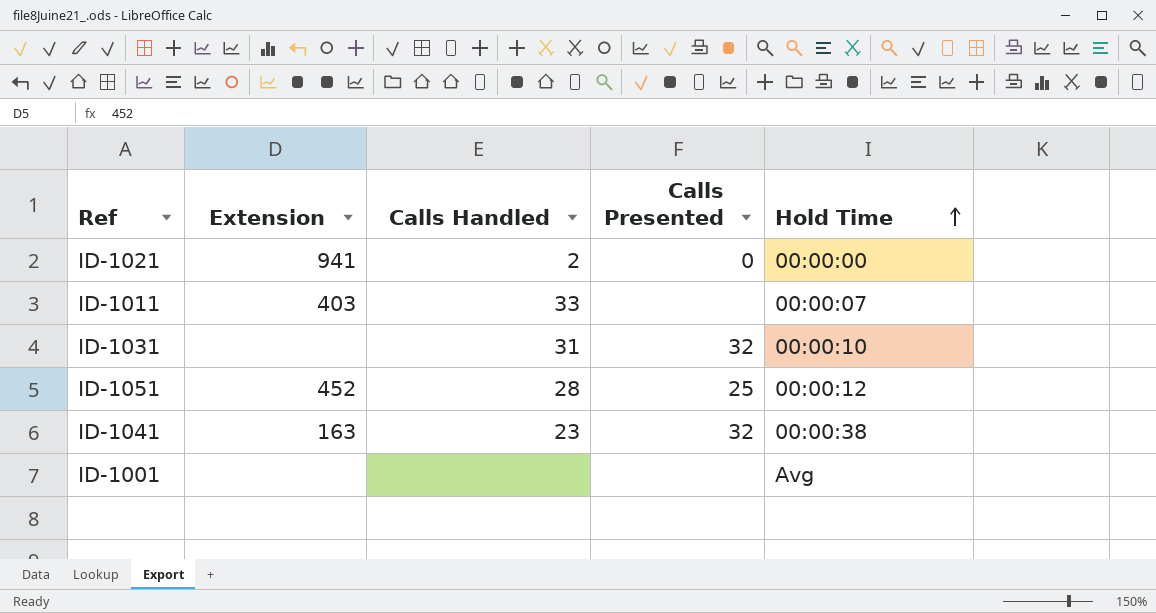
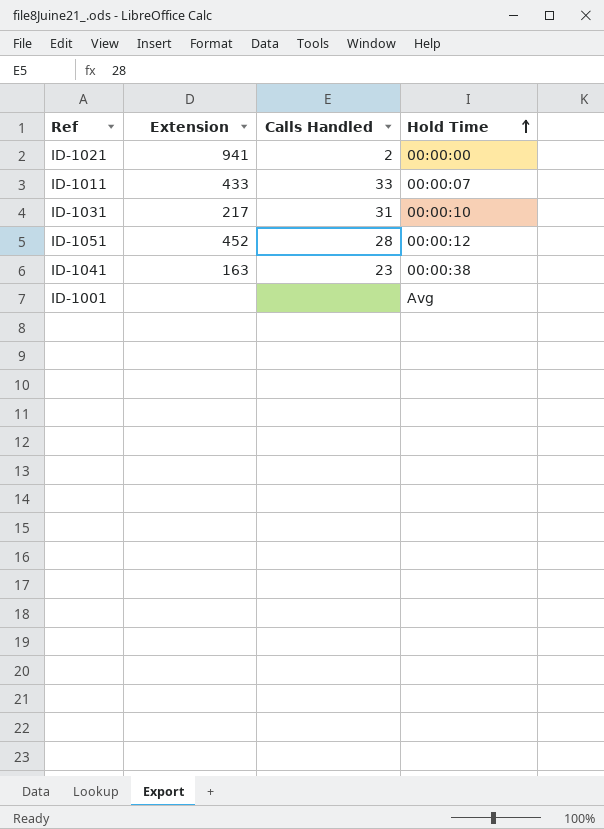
column Calls Presented | position: 4 -> none
ID-1011 | Extension: 403 -> 433
ID-1031 | Extension: none -> 217

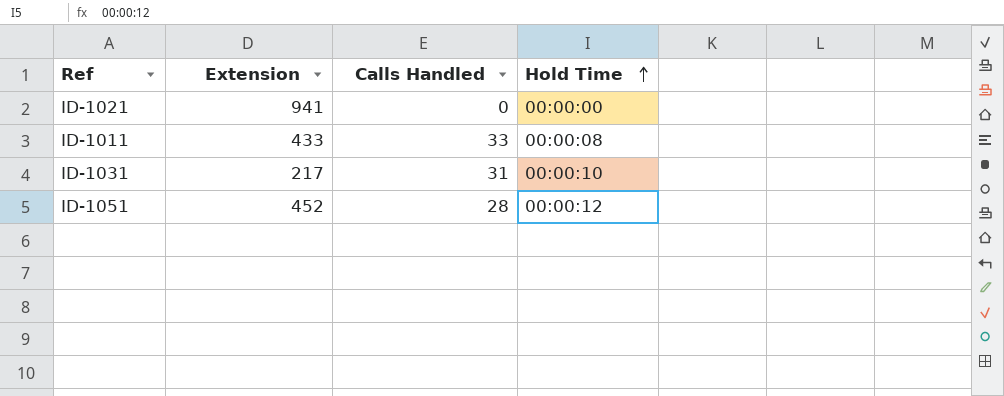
row ID-1041: 163 | 23 | 00:00:38 -> none
row ID-1001: none | none | Avg -> none
ID-1021 | Calls Handled: 2 -> 0
ID-1011 | Hold Time: 00:00:07 -> 00:00:08

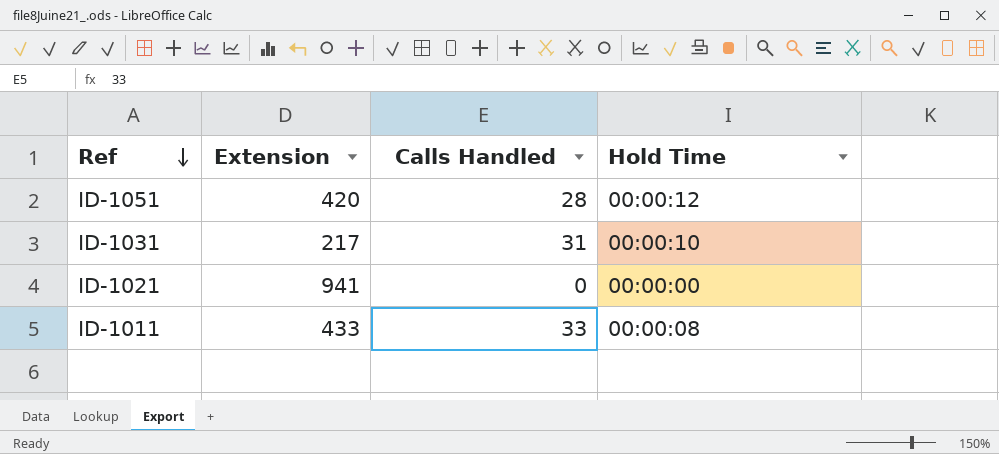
row order: Hold Time ascending -> Ref descending
ID-1051 | Extension: 452 -> 420

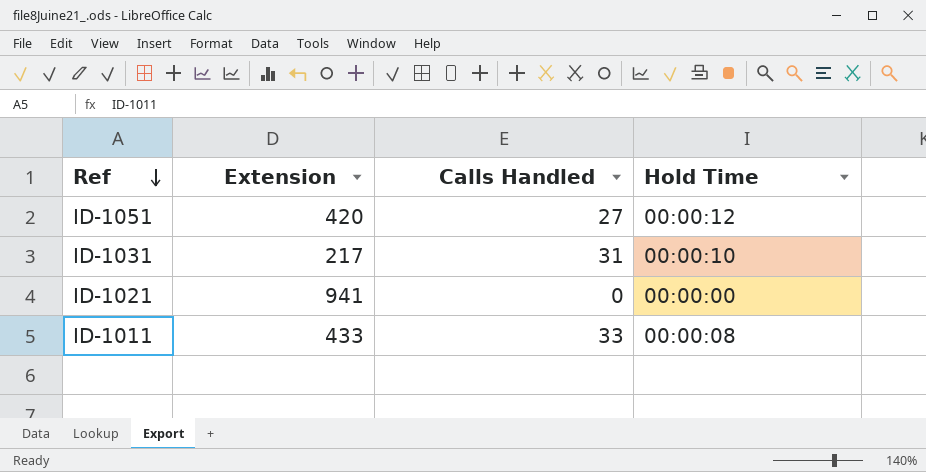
ID-1051 | Calls Handled: 28 -> 27

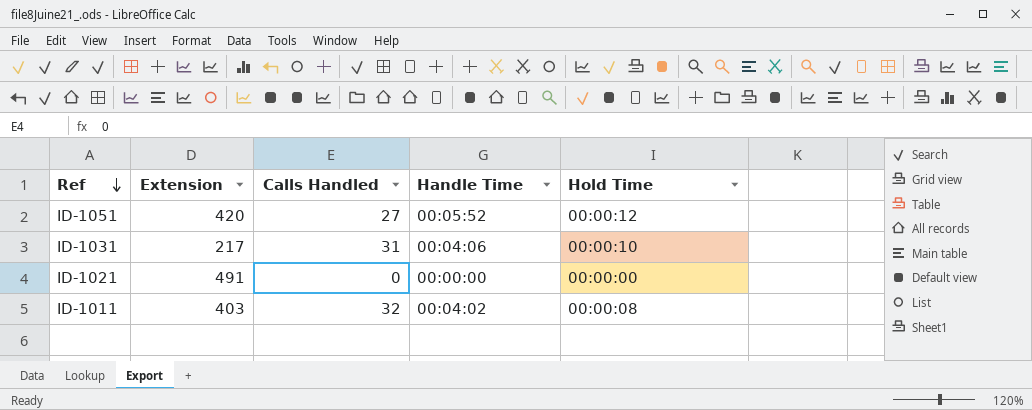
column Handle Time | position: none -> 4
ID-1021 | Extension: 941 -> 491
ID-1011 | Extension: 433 -> 403
ID-1011 | Calls Handled: 33 -> 32

